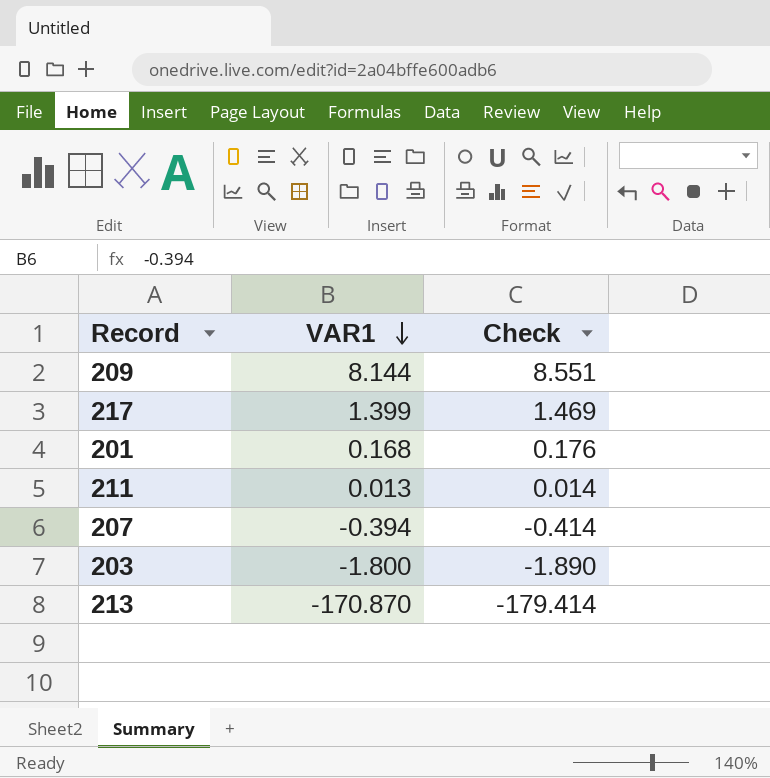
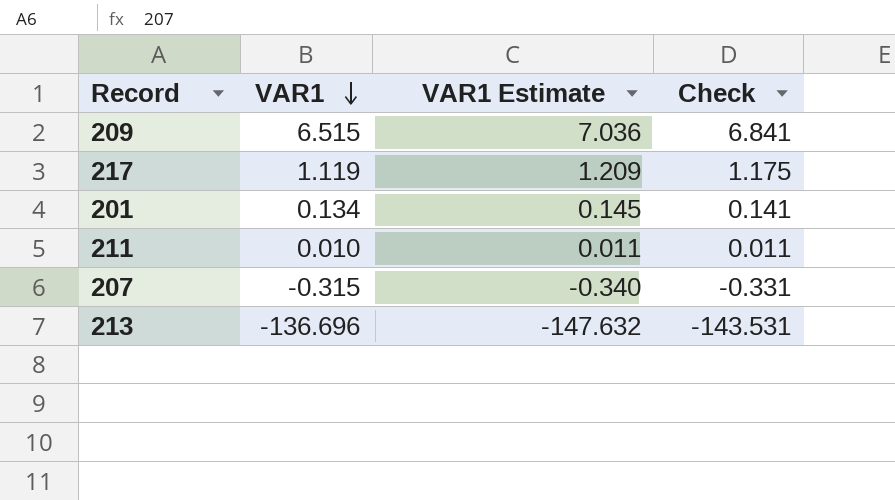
column VAR1 Estimate | formula: none -> [VAR1] * 1.08
row 203: -1.800 | -1.890 -> none
209 | VAR1: 8.144 -> 6.515
209 | Check: 8.551 -> 6.841
217 | VAR1: 1.399 -> 1.119
217 | Check: 1.469 -> 1.175
201 | VAR1: 0.168 -> 0.134
201 | Check: 0.176 -> 0.141
211 | VAR1: 0.013 -> 0.010
211 | Check: 0.014 -> 0.011
207 | VAR1: -0.394 -> -0.315
207 | Check: -0.414 -> -0.331
213 | VAR1: -170.870 -> -136.696
213 | Check: -179.414 -> -143.531

